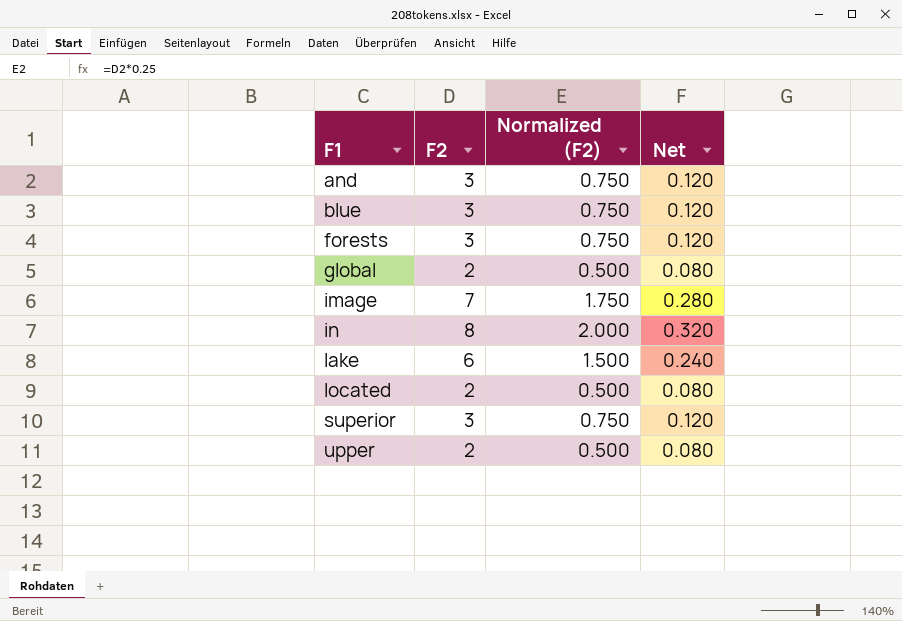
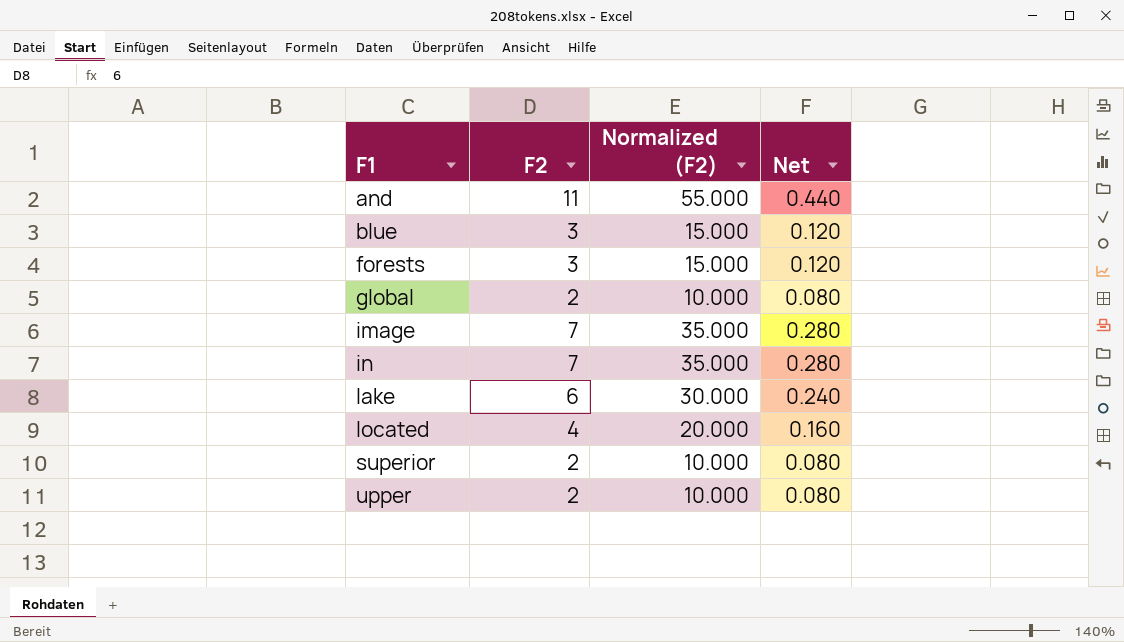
column Normalized (F2) | formula: [F2] * 0.25 -> [F2] * 5
and | F2: 3 -> 11
and | Net: 0.120 -> 0.440
in | F2: 8 -> 7
in | Net: 0.320 -> 0.280
located | F2: 2 -> 4
located | Net: 0.080 -> 0.160
superior | F2: 3 -> 2
superior | Net: 0.120 -> 0.080

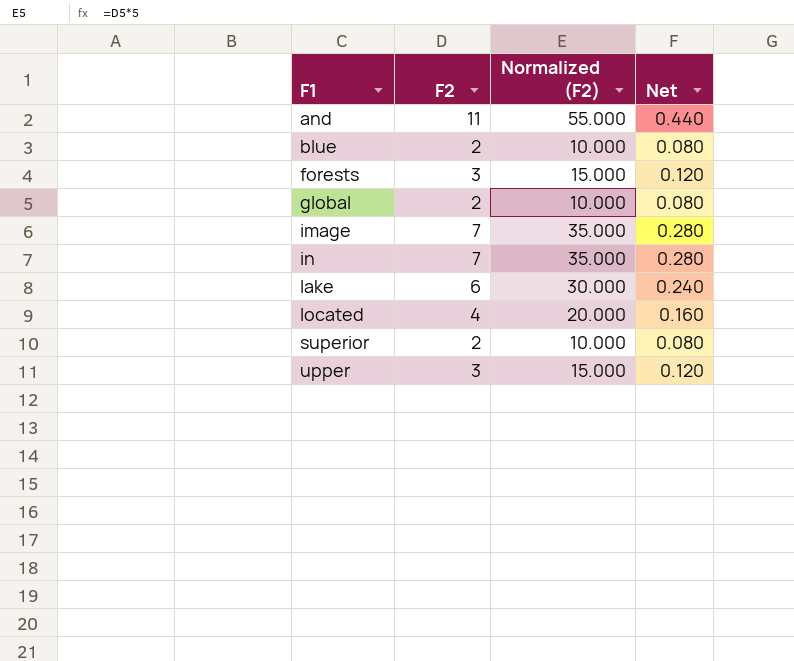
blue | F2: 3 -> 2
blue | Normalized (F2): 15.000 -> 10.000
blue | Net: 0.120 -> 0.080
upper | F2: 2 -> 3
upper | Normalized (F2): 10.000 -> 15.000
upper | Net: 0.080 -> 0.120

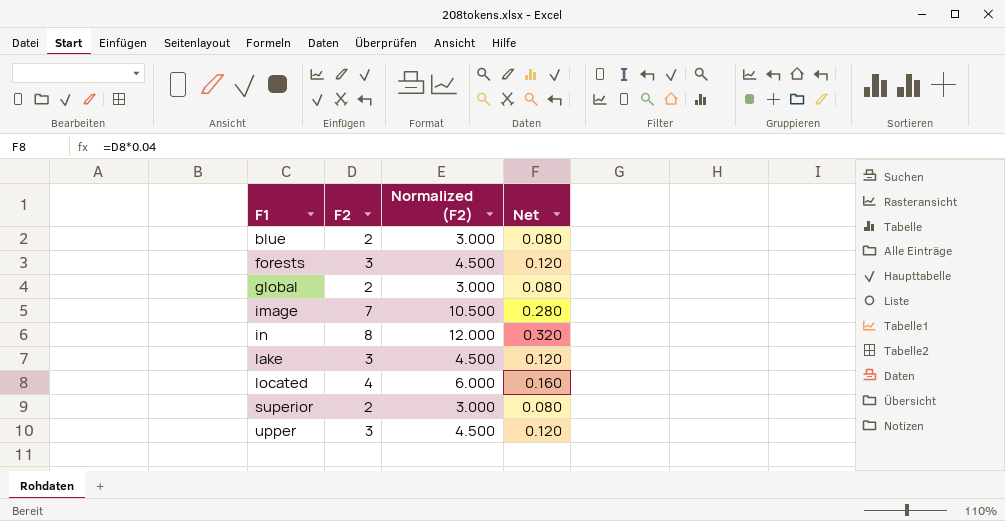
column Normalized (F2) | formula: [F2] * 5 -> [F2] * 1.5
row and: 11 | 55.000 | 0.440 -> none
in | F2: 7 -> 8
in | Net: 0.280 -> 0.320
lake | F2: 6 -> 3
lake | Net: 0.240 -> 0.120

